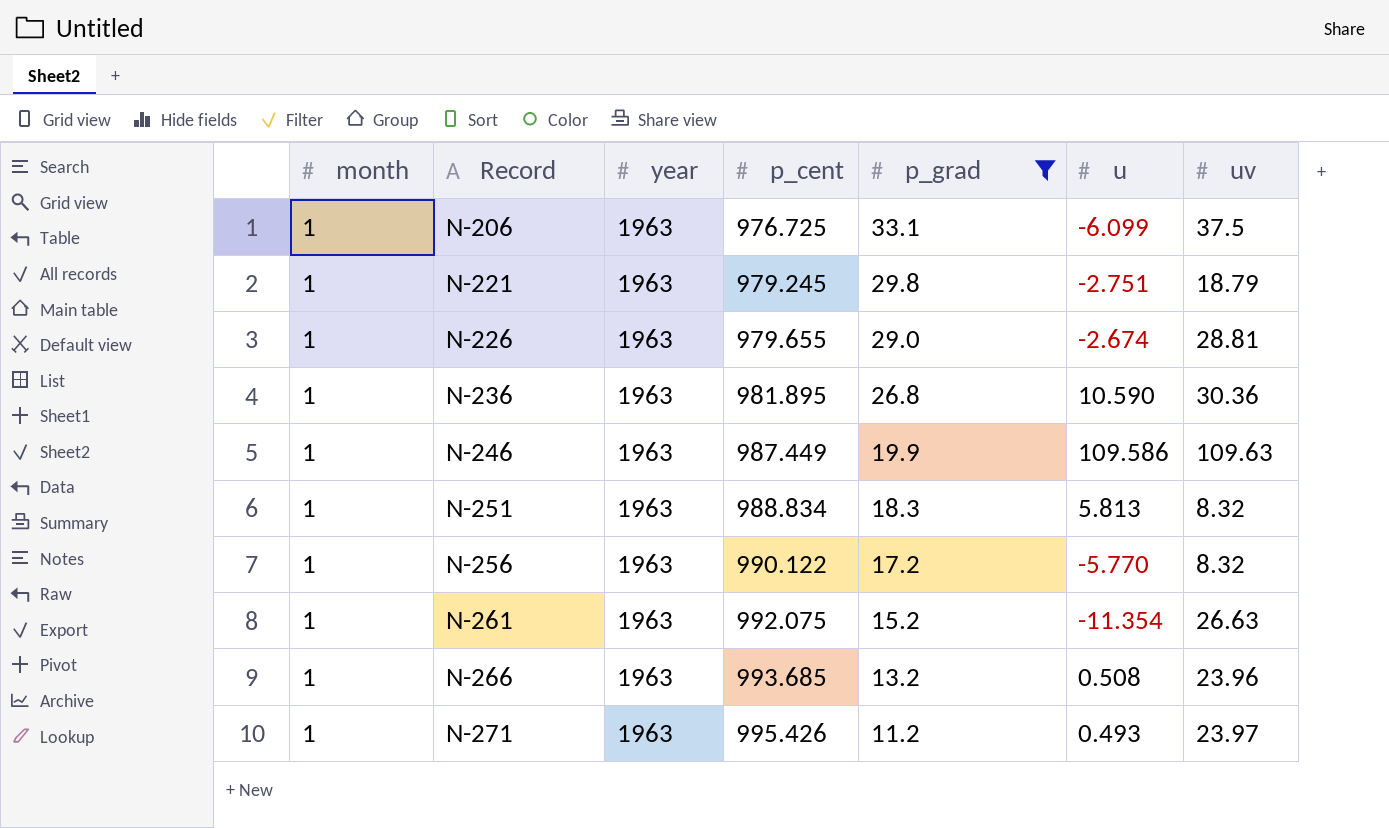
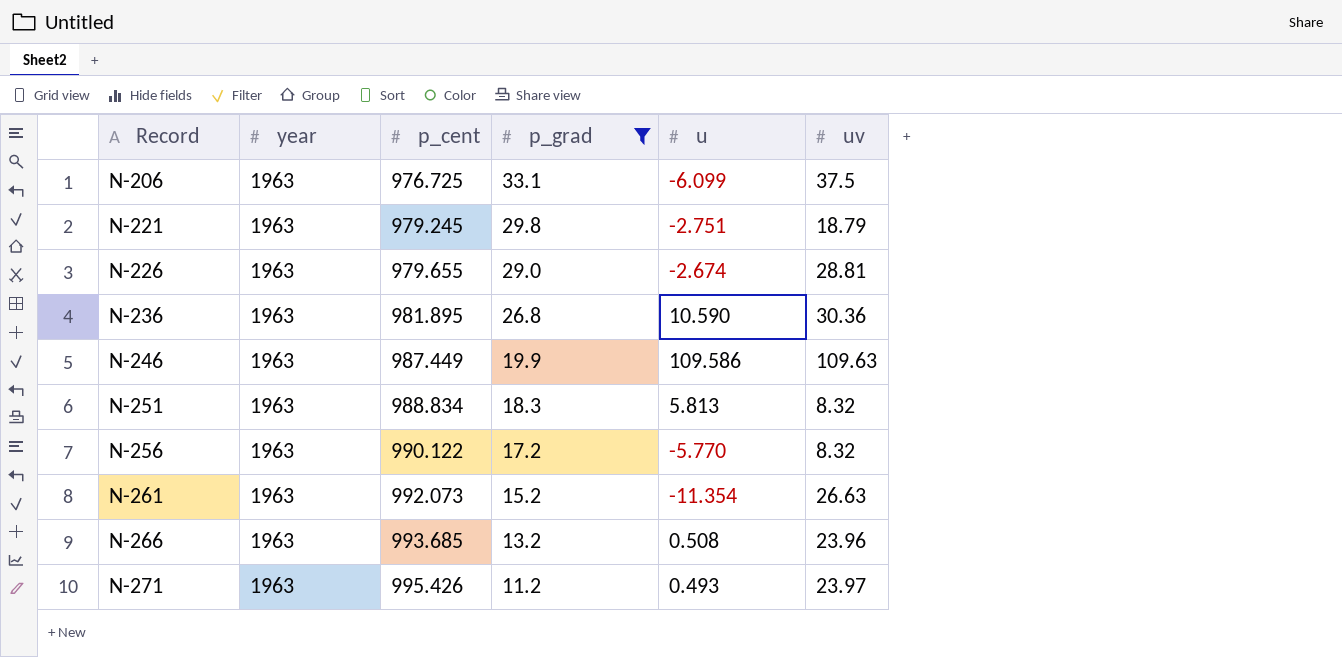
column month | position: 1 -> none
N-261 | p_cent: 992.075 -> 992.073

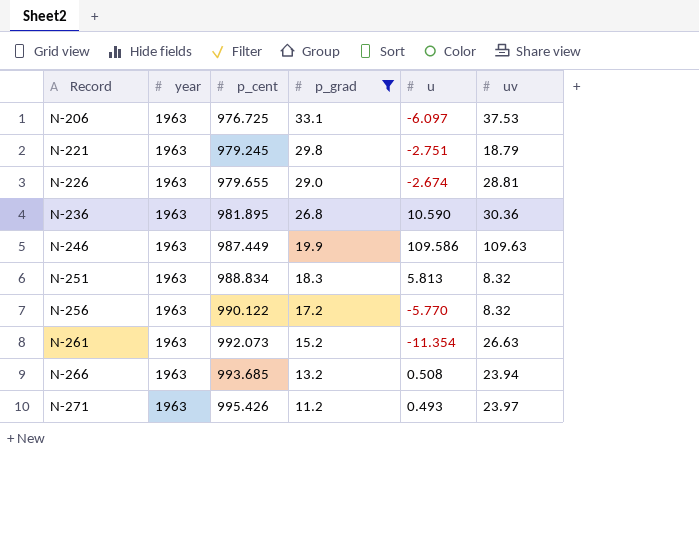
N-206 | u: -6.099 -> -6.097
N-206 | uv: 37.5 -> 37.53
N-266 | uv: 23.96 -> 23.94

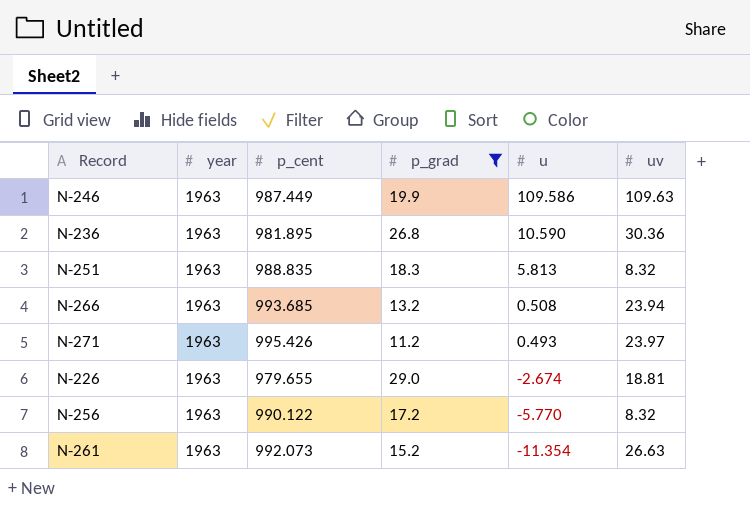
row order: Record ascending -> u descending
row N-206: 1963 | 976.725 | 33.1 | -6.097 | 37.53 -> none
row N-221: 1963 | 979.245 | 29.8 | -2.751 | 18.79 -> none
N-251 | p_cent: 988.834 -> 988.835
N-226 | uv: 28.81 -> 18.81

